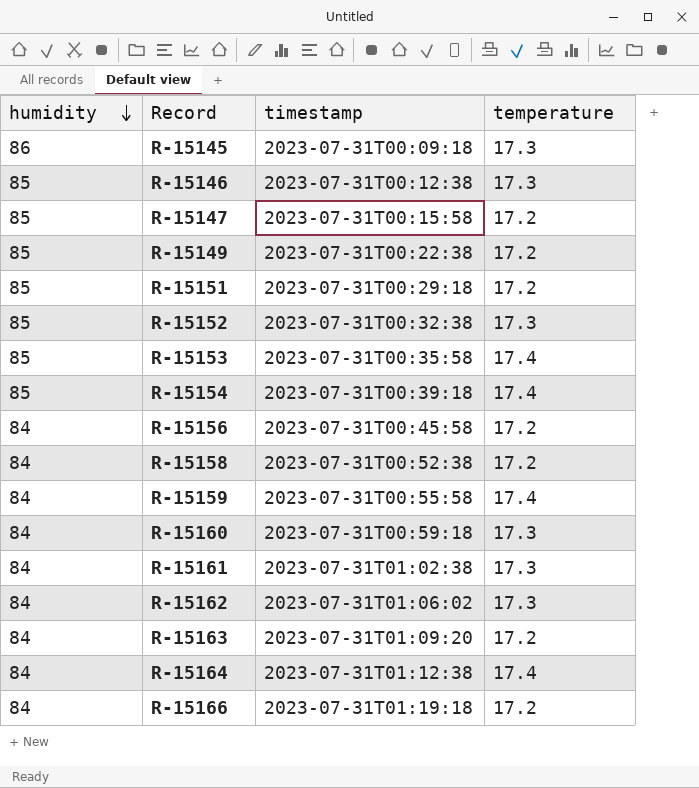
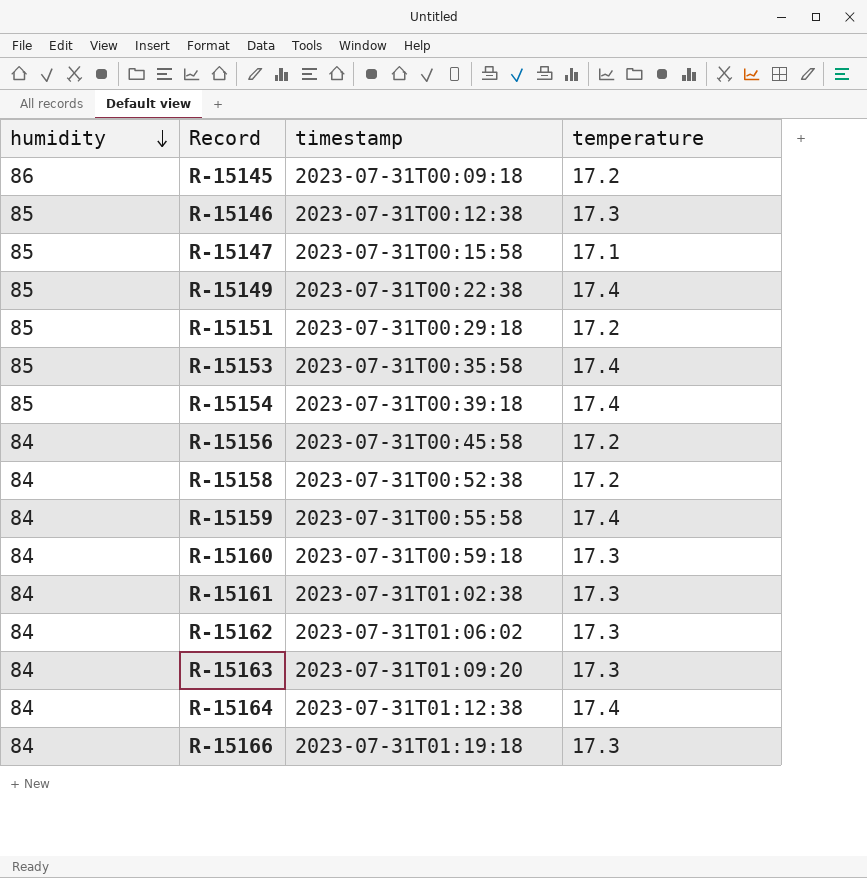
row R-15152: 85 | 2023-07-31T00:32:38 | 17.3 -> none
R-15145 | temperature: 17.3 -> 17.2
R-15147 | temperature: 17.2 -> 17.1
R-15149 | temperature: 17.2 -> 17.4
R-15163 | temperature: 17.2 -> 17.3
R-15166 | temperature: 17.2 -> 17.3

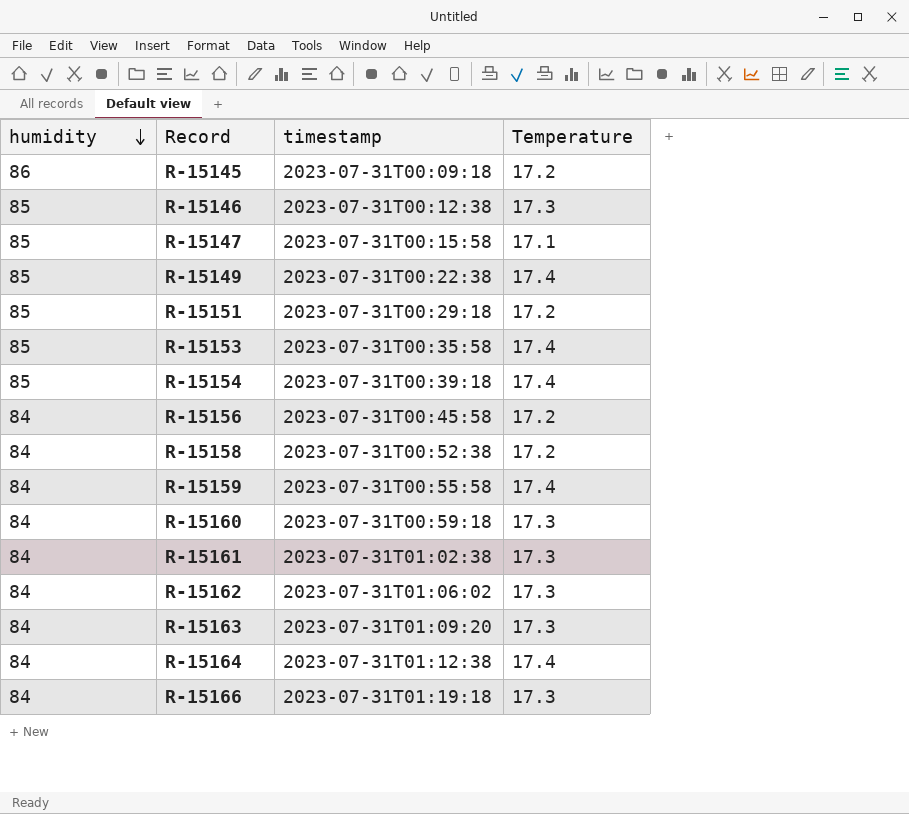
column name: temperature -> Temperature

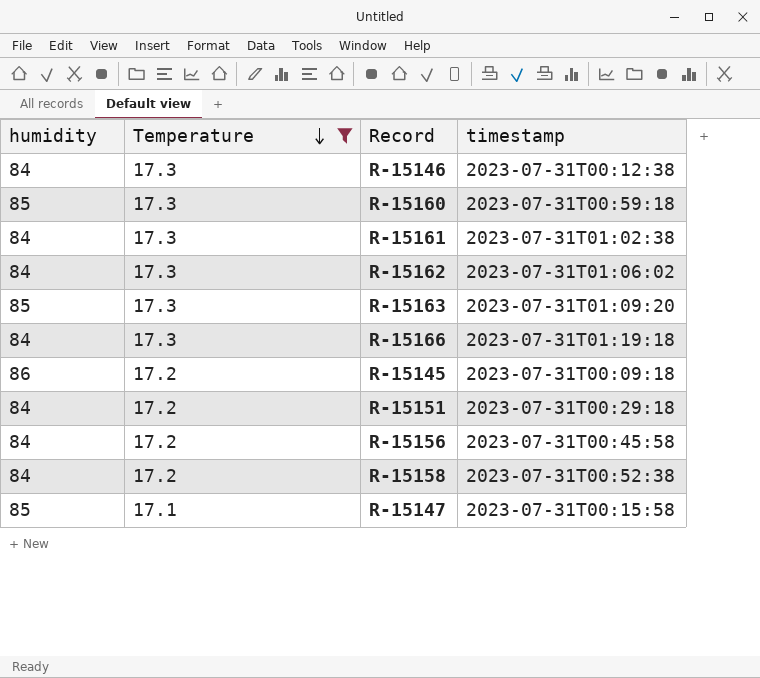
filter: none -> Temperature != 17.4
row order: humidity descending -> Temperature descending
column Temperature | position: 4 -> 2
R-15146 | humidity: 85 -> 84
R-15160 | humidity: 84 -> 85
R-15163 | humidity: 84 -> 85
R-15151 | humidity: 85 -> 84

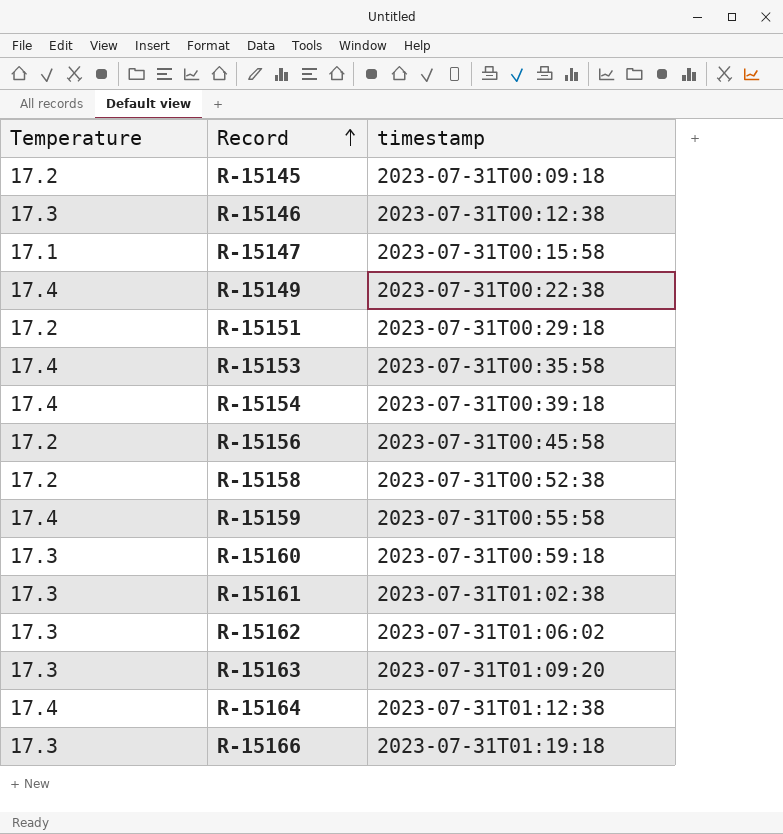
filter: Temperature != 17.4 -> none
row order: Temperature descending -> Record ascending
column humidity | position: 1 -> none

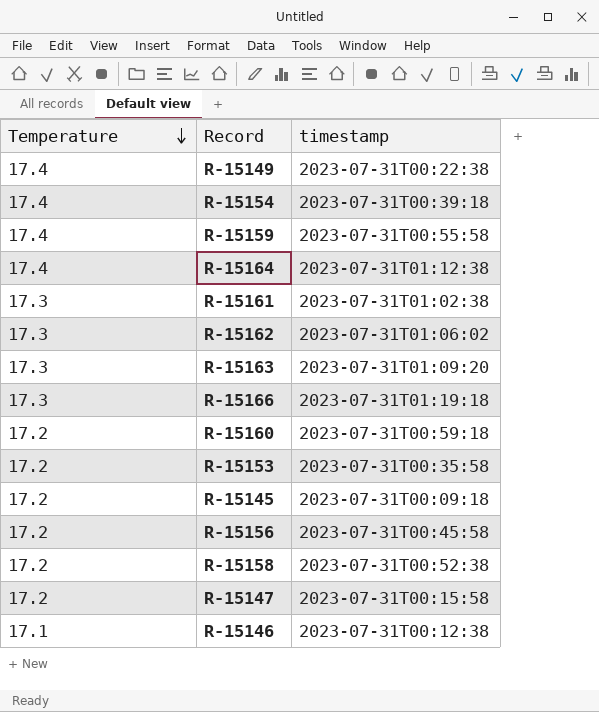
row order: Record ascending -> Temperature descending
row R-15151: 17.2 | 2023-07-31T00:29:18 -> none
R-15160 | Temperature: 17.3 -> 17.2
R-15153 | Temperature: 17.4 -> 17.2
R-15147 | Temperature: 17.1 -> 17.2
R-15146 | Temperature: 17.3 -> 17.1

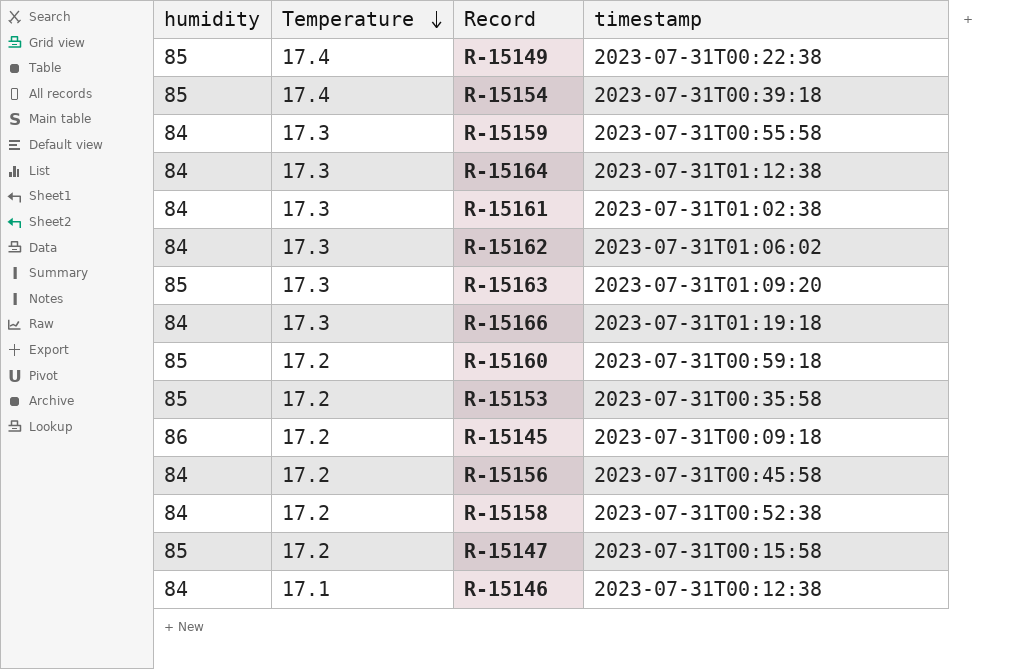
column humidity | position: none -> 1
R-15159 | Temperature: 17.4 -> 17.3
R-15164 | Temperature: 17.4 -> 17.3

